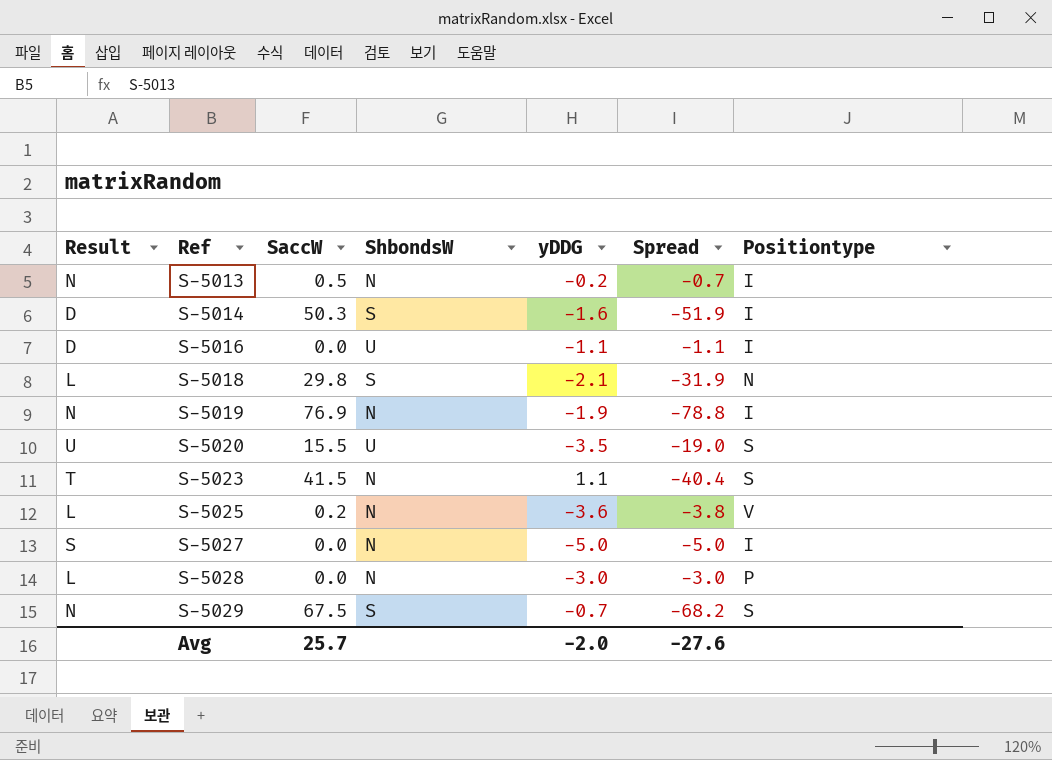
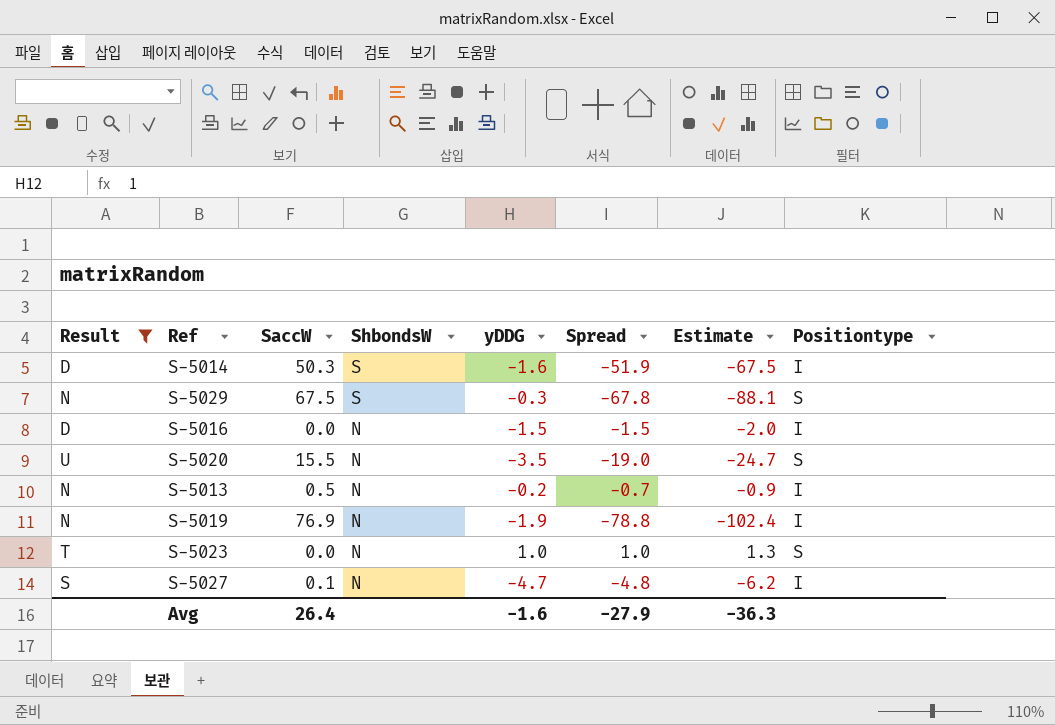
filter: none -> Result != L
row order: Ref ascending -> ShbondsW descending
column Estimate | formula: none -> [Spread] * 1.3
S-5029 | yDDG: -0.7 -> -0.3
S-5029 | Spread: -68.2 -> -67.8
S-5016 | ShbondsW: U -> N
S-5016 | yDDG: -1.1 -> -1.5
S-5016 | Spread: -1.1 -> -1.5
S-5020 | ShbondsW: U -> N
S-5023 | SaccW: 41.5 -> 0.0
S-5023 | yDDG: 1.1 -> 1.0
S-5023 | Spread: -40.4 -> 1.0
S-5027 | SaccW: 0.0 -> 0.1
S-5027 | yDDG: -5.0 -> -4.7
S-5027 | Spread: -5.0 -> -4.8
Avg | SaccW: 25.7 -> 26.4
Avg | yDDG: -2.0 -> -1.6
Avg | Spread: -27.6 -> -27.9

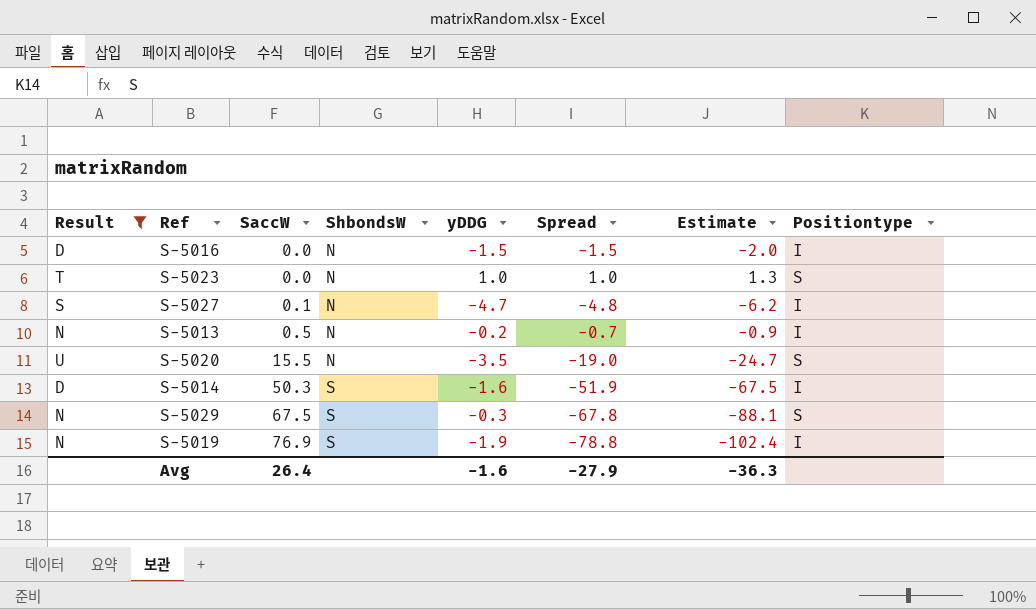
row order: ShbondsW descending -> SaccW ascending
S-5019 | ShbondsW: N -> S

